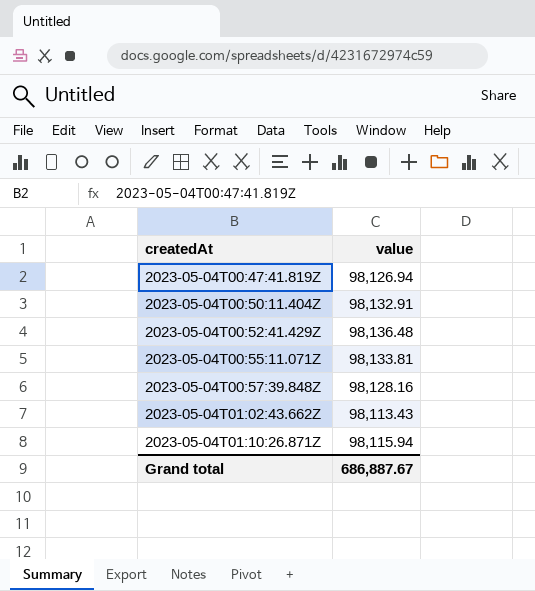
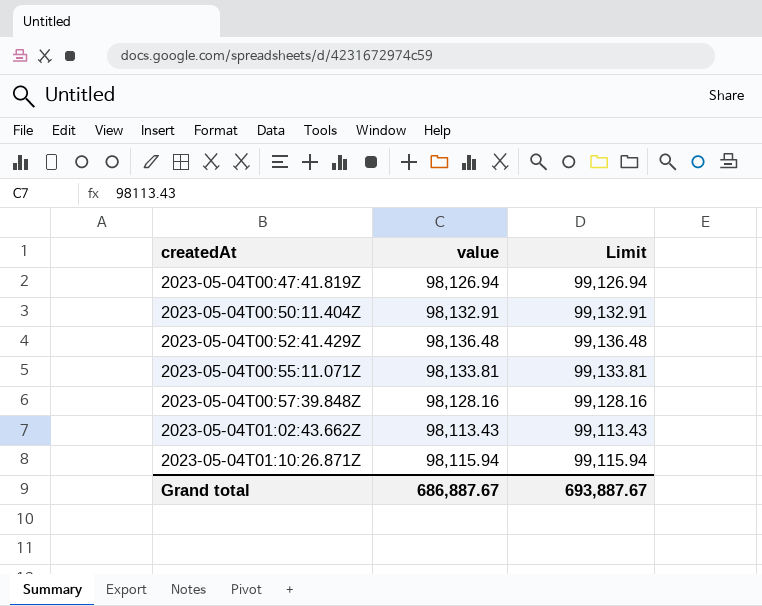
column Limit | formula: none -> [value] + 1000

